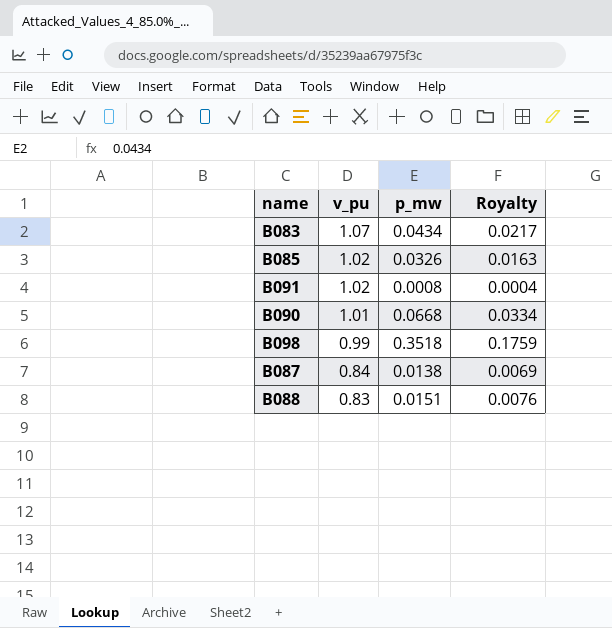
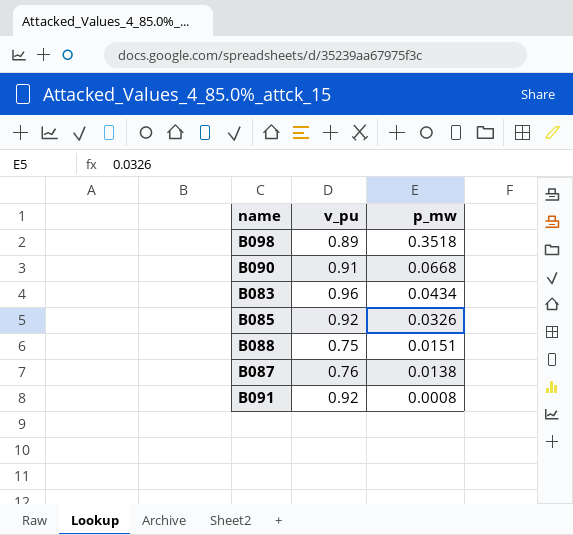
row order: v_pu descending -> p_mw descending
column Royalty | formula: [p_mw] * 0.5 -> none
B098 | v_pu: 0.99 -> 0.89
B090 | v_pu: 1.01 -> 0.91
B083 | v_pu: 1.07 -> 0.96
B085 | v_pu: 1.02 -> 0.92
B088 | v_pu: 0.83 -> 0.75
B087 | v_pu: 0.84 -> 0.76
B091 | v_pu: 1.02 -> 0.92

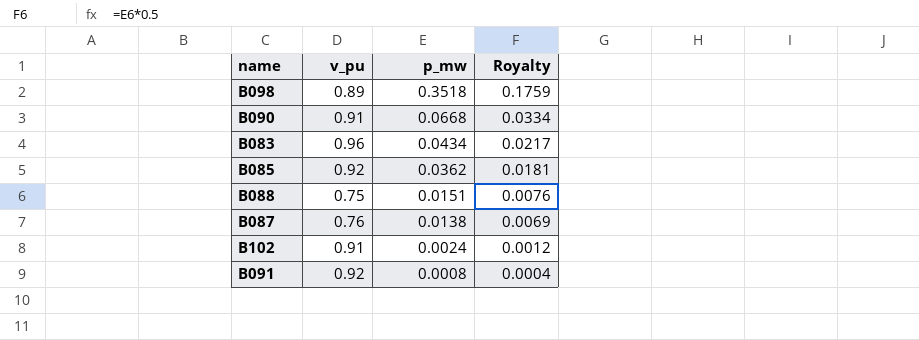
column Royalty | formula: none -> [p_mw] * 0.5
B085 | p_mw: 0.0326 -> 0.0362
row B102: none -> 0.91 | 0.0024 | 0.0012

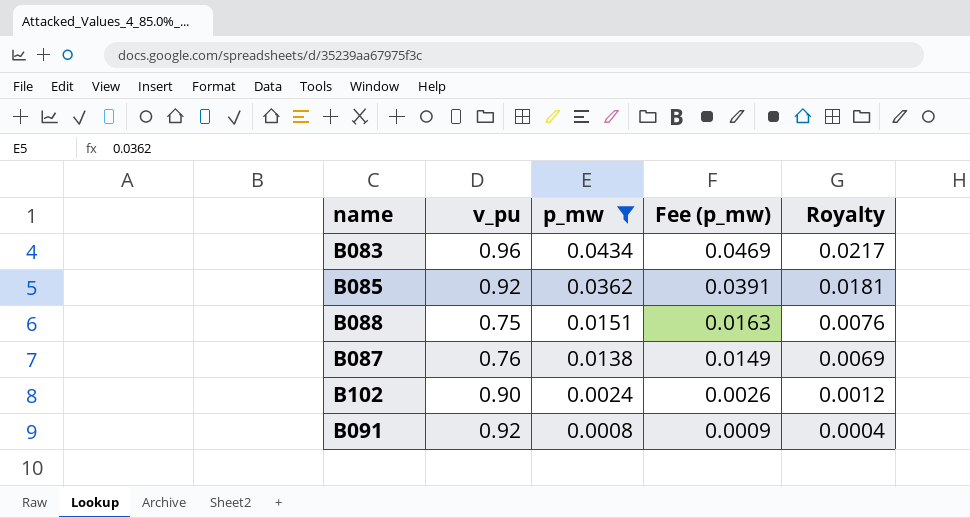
filter: none -> p_mw <= 0.0434
column Fee (p_mw) | formula: none -> [p_mw] * 1.08
B102 | v_pu: 0.91 -> 0.90

